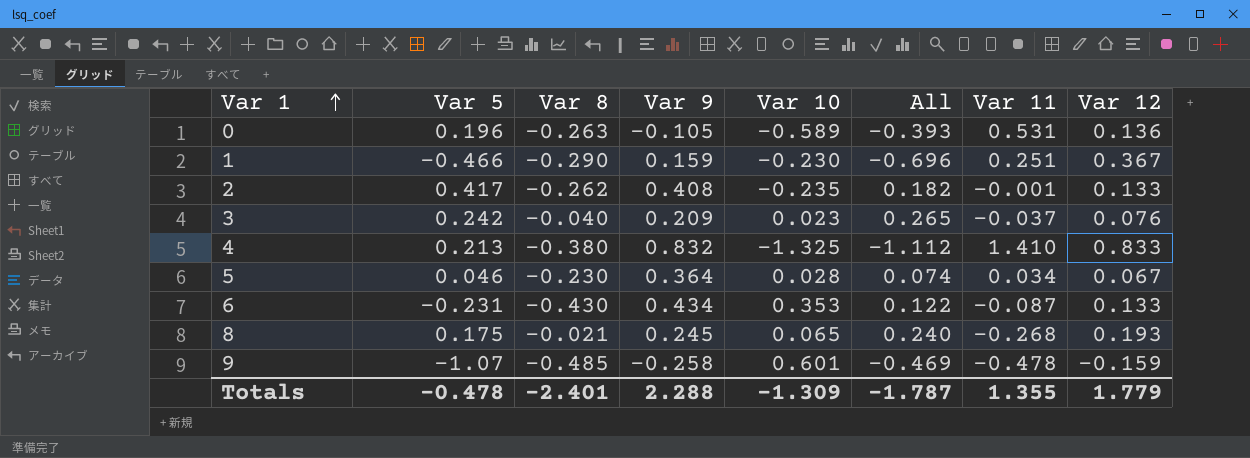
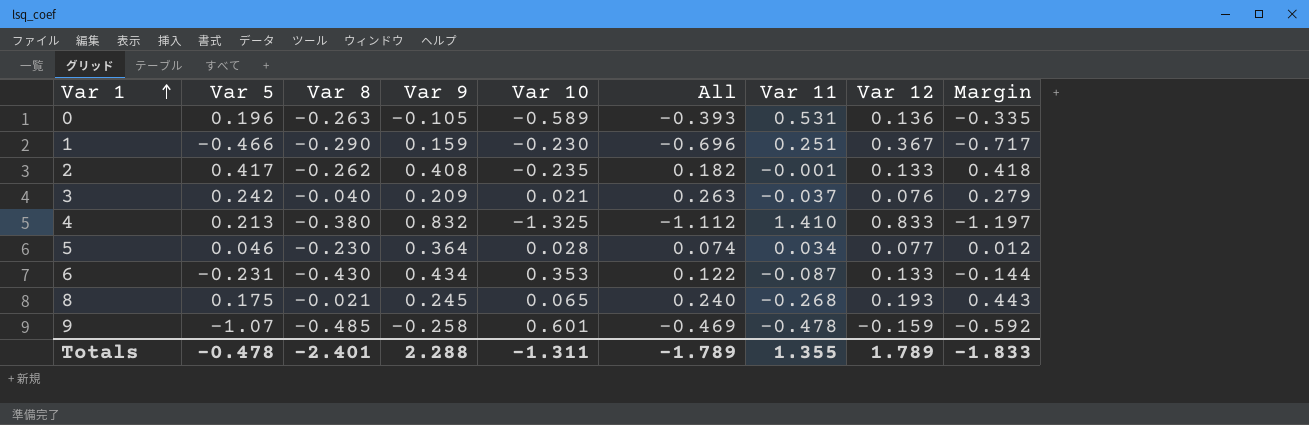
column Margin | formula: none -> [Var 5] - [Var 11]
3 | Var 10: 0.023 -> 0.021
3 | All: 0.265 -> 0.263
5 | Var 12: 0.067 -> 0.077
Totals | Var 10: -1.309 -> -1.311
Totals | All: -1.787 -> -1.789
Totals | Var 12: 1.779 -> 1.789

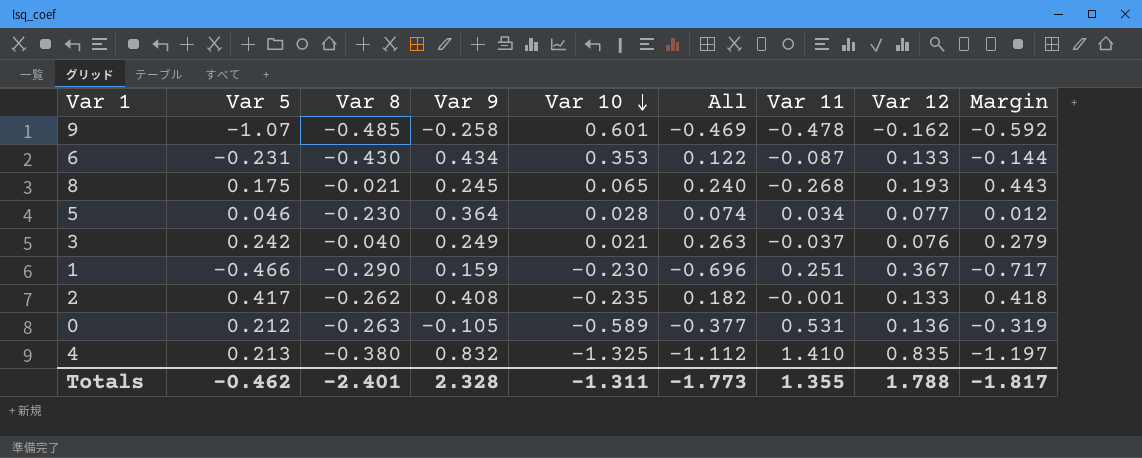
row order: Var 1 ascending -> Var 10 descending
9 | Var 12: -0.159 -> -0.162
3 | Var 9: 0.209 -> 0.249
0 | Var 5: 0.196 -> 0.212
0 | All: -0.393 -> -0.377
0 | Margin: -0.335 -> -0.319
4 | Var 12: 0.833 -> 0.835
Totals | Var 5: -0.478 -> -0.462
Totals | Var 9: 2.288 -> 2.328
Totals | All: -1.789 -> -1.773
Totals | Var 12: 1.789 -> 1.788
Totals | Margin: -1.833 -> -1.817

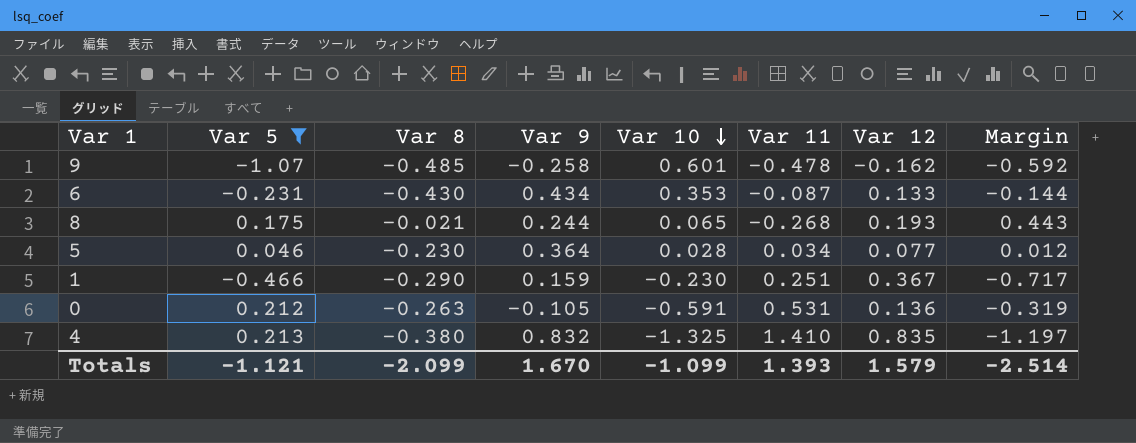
filter: none -> Var 5 <= 0.213
column All | formula: [Var 5] + [Var 10] -> none
8 | Var 9: 0.245 -> 0.244
0 | Var 10: -0.589 -> -0.591
Totals | Var 5: -0.462 -> -1.121
Totals | Var 8: -2.401 -> -2.099
Totals | Var 9: 2.328 -> 1.670
Totals | Var 10: -1.311 -> -1.099
Totals | Var 11: 1.355 -> 1.393
Totals | Var 12: 1.788 -> 1.579
Totals | Margin: -1.817 -> -2.514

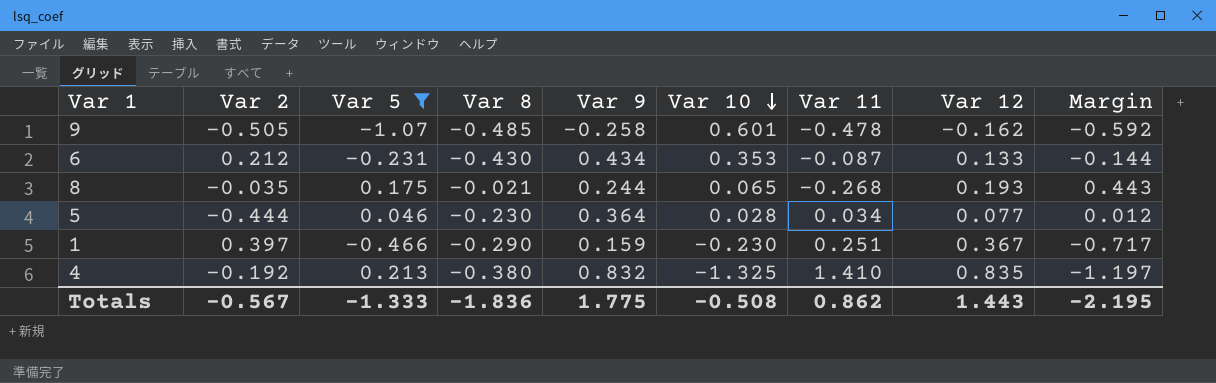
column Var 2 | position: none -> 2
row 0: 0.212 | -0.263 | -0.105 | -0.591 | 0.531 | 0.136 | -0.319 -> none
Totals | Var 5: -1.121 -> -1.333
Totals | Var 8: -2.099 -> -1.836
Totals | Var 9: 1.670 -> 1.775
Totals | Var 10: -1.099 -> -0.508
Totals | Var 11: 1.393 -> 0.862
Totals | Var 12: 1.579 -> 1.443
Totals | Margin: -2.514 -> -2.195

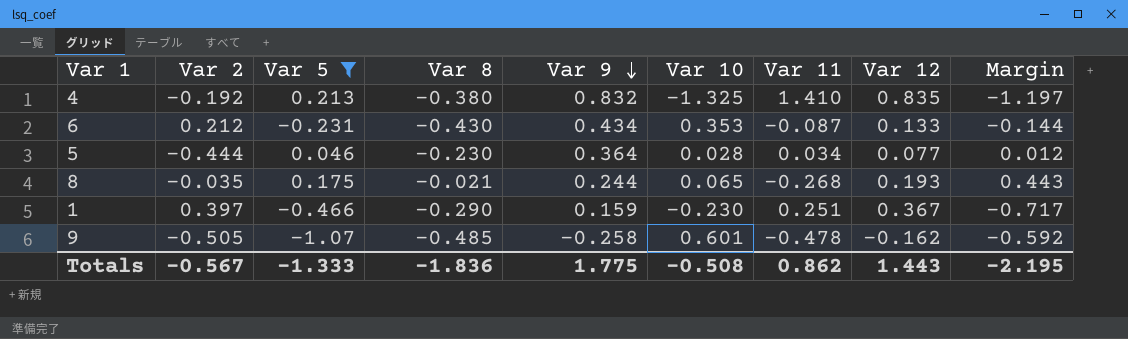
row order: Var 10 descending -> Var 9 descending

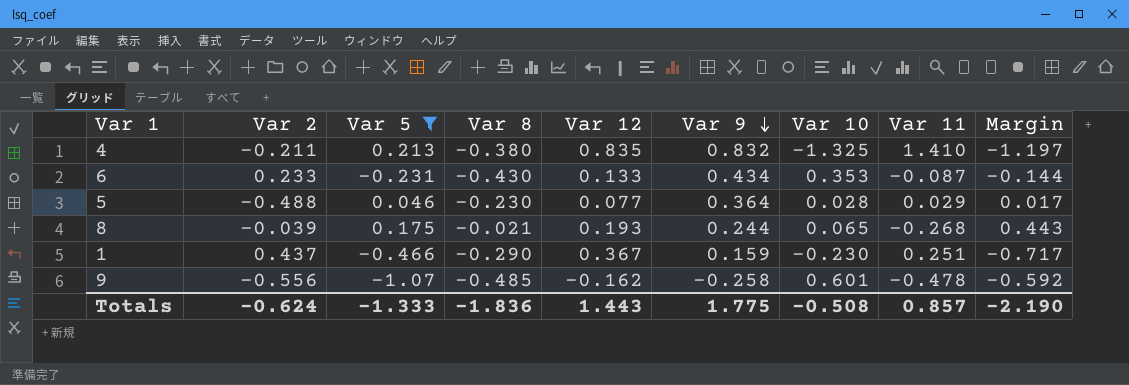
column Var 12 | position: 8 -> 5
4 | Var 2: -0.192 -> -0.211
6 | Var 2: 0.212 -> 0.233
5 | Var 2: -0.444 -> -0.488
5 | Var 11: 0.034 -> 0.029
5 | Margin: 0.012 -> 0.017
8 | Var 2: -0.035 -> -0.039
1 | Var 2: 0.397 -> 0.437
9 | Var 2: -0.505 -> -0.556
Totals | Var 2: -0.567 -> -0.624
Totals | Var 11: 0.862 -> 0.857
Totals | Margin: -2.195 -> -2.190

